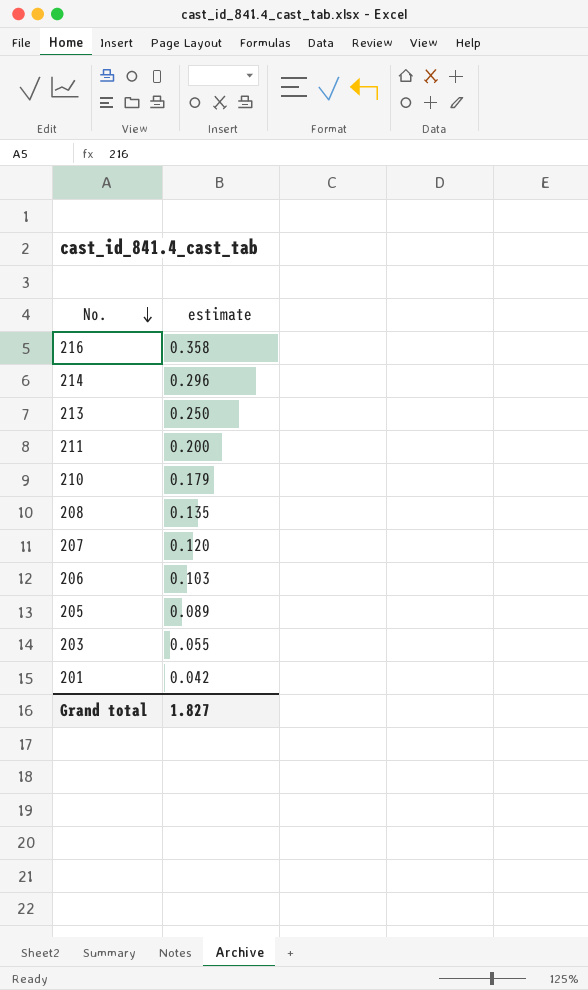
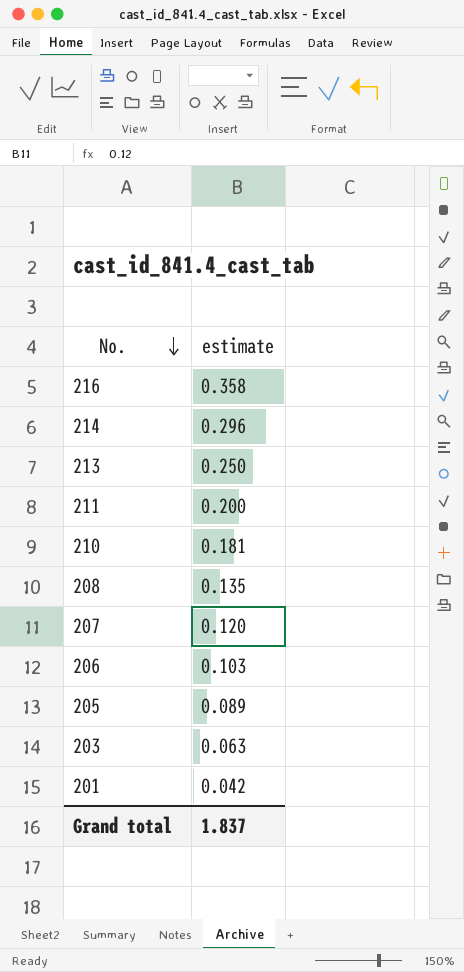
210 | estimate: 0.179 -> 0.181
203 | estimate: 0.055 -> 0.063
Grand total | estimate: 1.827 -> 1.837

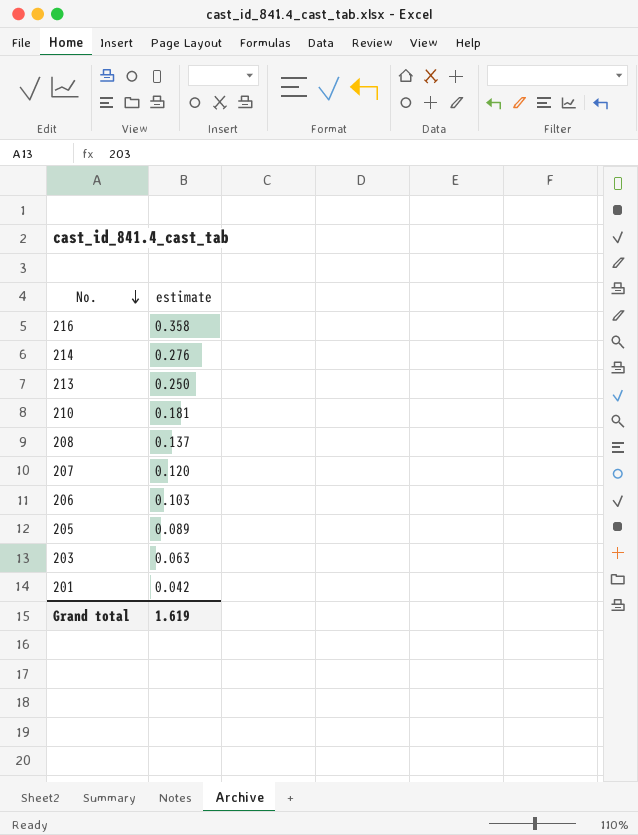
row 211: 0.200 -> none
214 | estimate: 0.296 -> 0.276
208 | estimate: 0.135 -> 0.137
Grand total | estimate: 1.837 -> 1.619

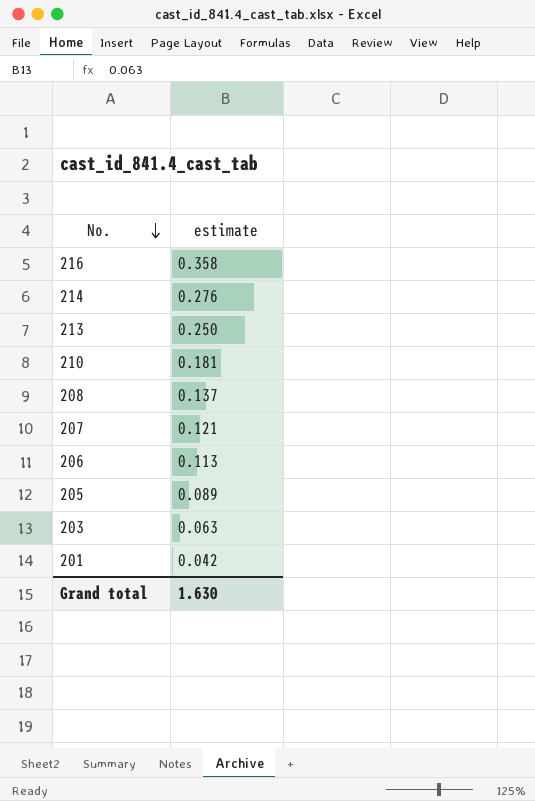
207 | estimate: 0.120 -> 0.121
206 | estimate: 0.103 -> 0.113
Grand total | estimate: 1.619 -> 1.630

